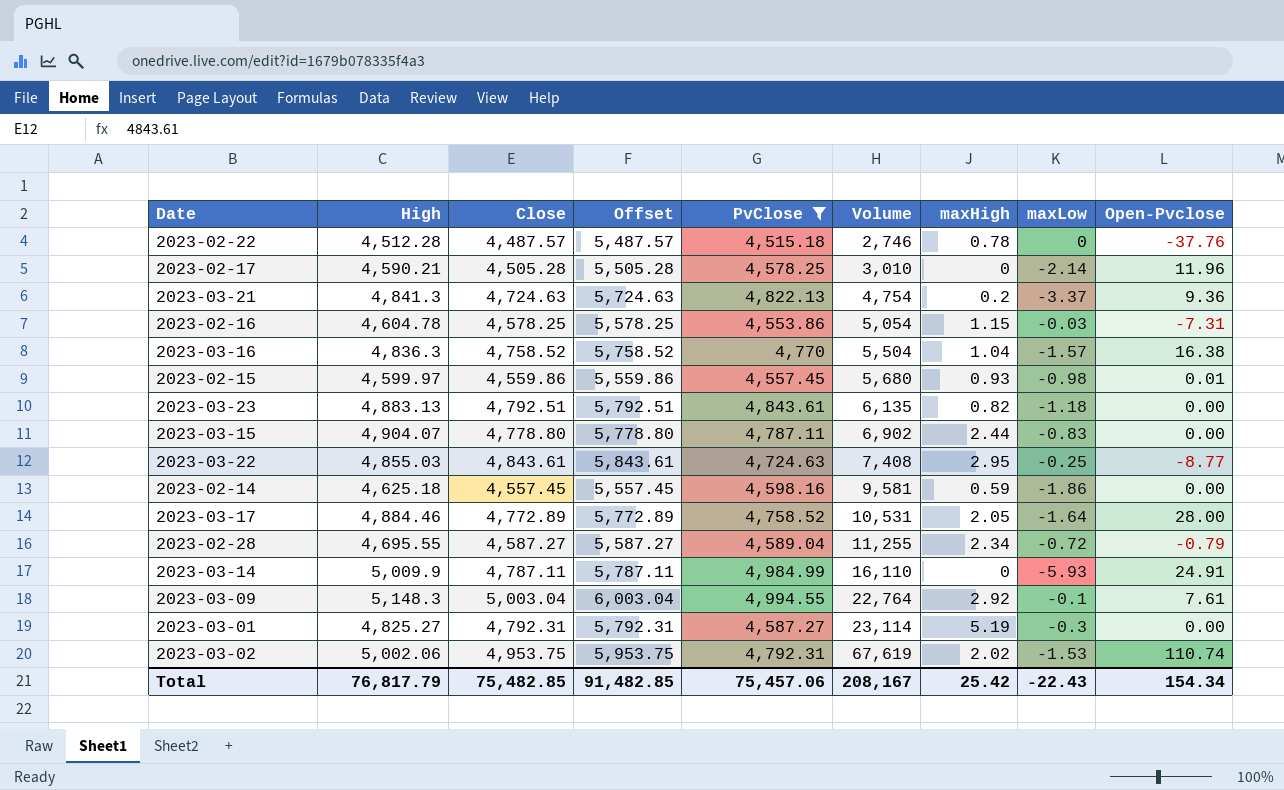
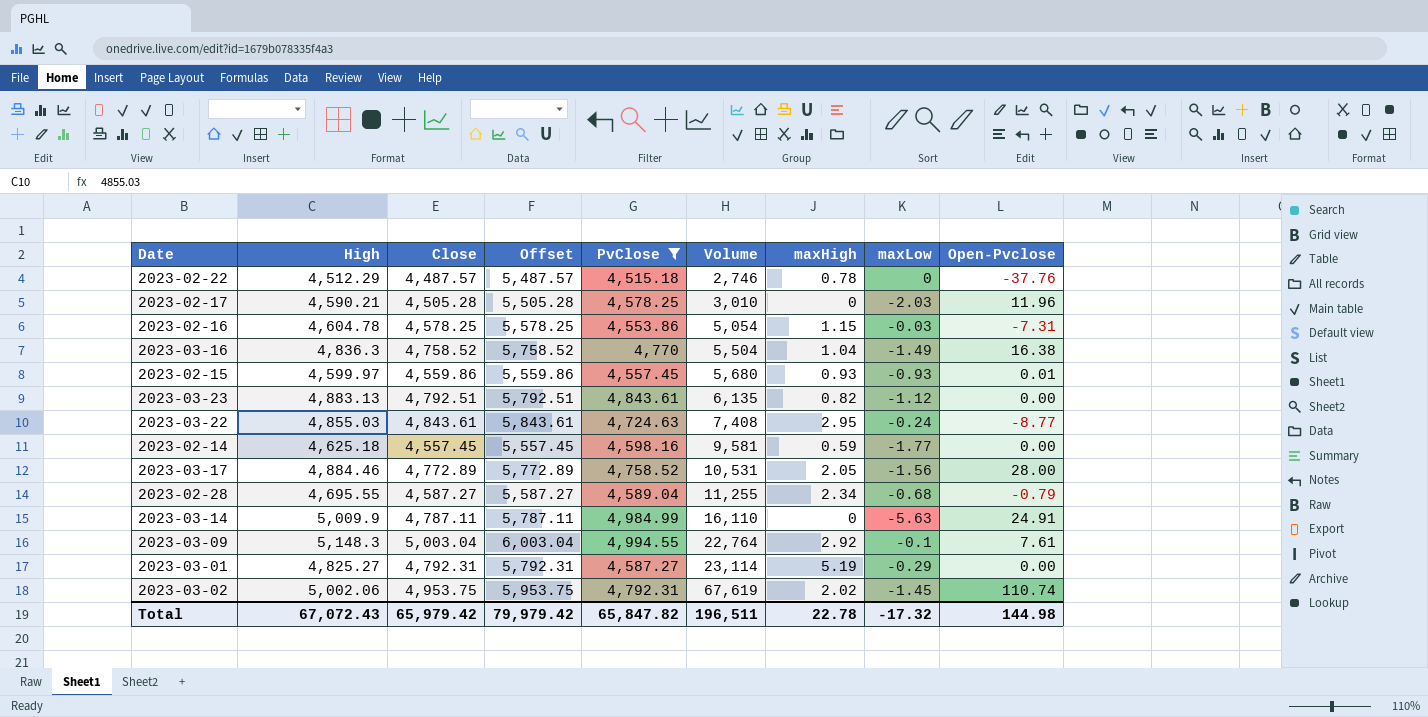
row 2023-03-21: 4,841.3 | 4,724.63 | 5,724.63 | 4,822.13 | 4,754 | 0.2 | -3.37 | 9.36 -> none
row 2023-03-15: 4,904.07 | 4,778.80 | 5,778.80 | 4,787.11 | 6,902 | 2.44 | -0.83 | 0.00 -> none
2023-02-22 | High: 4,512.28 -> 4,512.29
2023-02-17 | maxLow: -2.14 -> -2.03
2023-03-16 | maxLow: -1.57 -> -1.49
2023-02-15 | maxLow: -0.98 -> -0.93
2023-03-23 | maxLow: -1.18 -> -1.12
2023-03-22 | maxLow: -0.25 -> -0.24
2023-02-14 | maxLow: -1.86 -> -1.77
2023-03-17 | maxLow: -1.64 -> -1.56
2023-02-28 | maxLow: -0.72 -> -0.68
2023-03-14 | maxLow: -5.93 -> -5.63
2023-03-01 | maxLow: -0.3 -> -0.29
2023-03-02 | maxLow: -1.53 -> -1.45
Total | High: 76,817.79 -> 67,072.43
Total | Close: 75,482.85 -> 65,979.42
Total | Offset: 91,482.85 -> 79,979.42
Total | PvClose: 75,457.06 -> 65,847.82
Total | Volume: 208,167 -> 196,511
Total | maxHigh: 25.42 -> 22.78
Total | maxLow: -22.43 -> -17.32
Total | Open-Pvclose: 154.34 -> 144.98

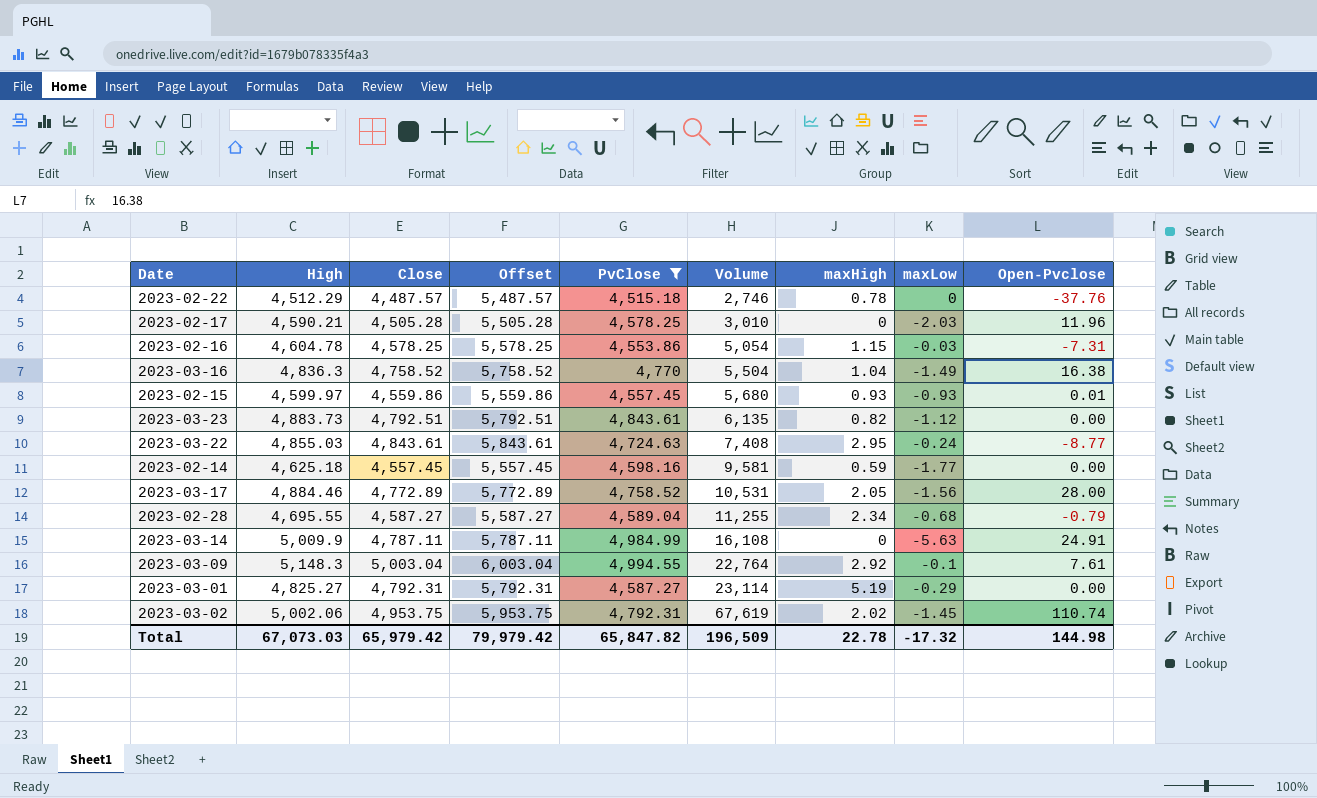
2023-03-23 | High: 4,883.13 -> 4,883.73
2023-03-14 | Volume: 16,110 -> 16,108
Total | High: 67,072.43 -> 67,073.03
Total | Volume: 196,511 -> 196,509

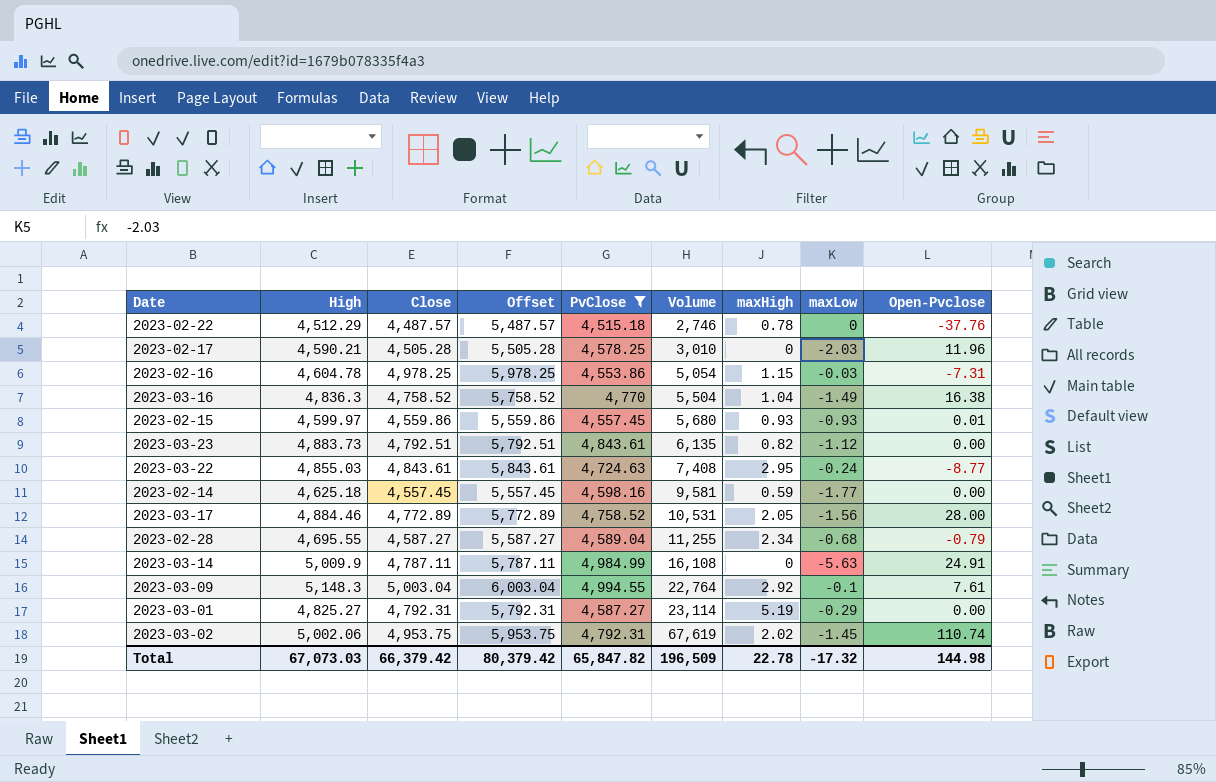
2023-02-16 | Close: 4,578.25 -> 4,978.25
2023-02-16 | Offset: 5,578.25 -> 5,978.25
Total | Close: 65,979.42 -> 66,379.42
Total | Offset: 79,979.42 -> 80,379.42

